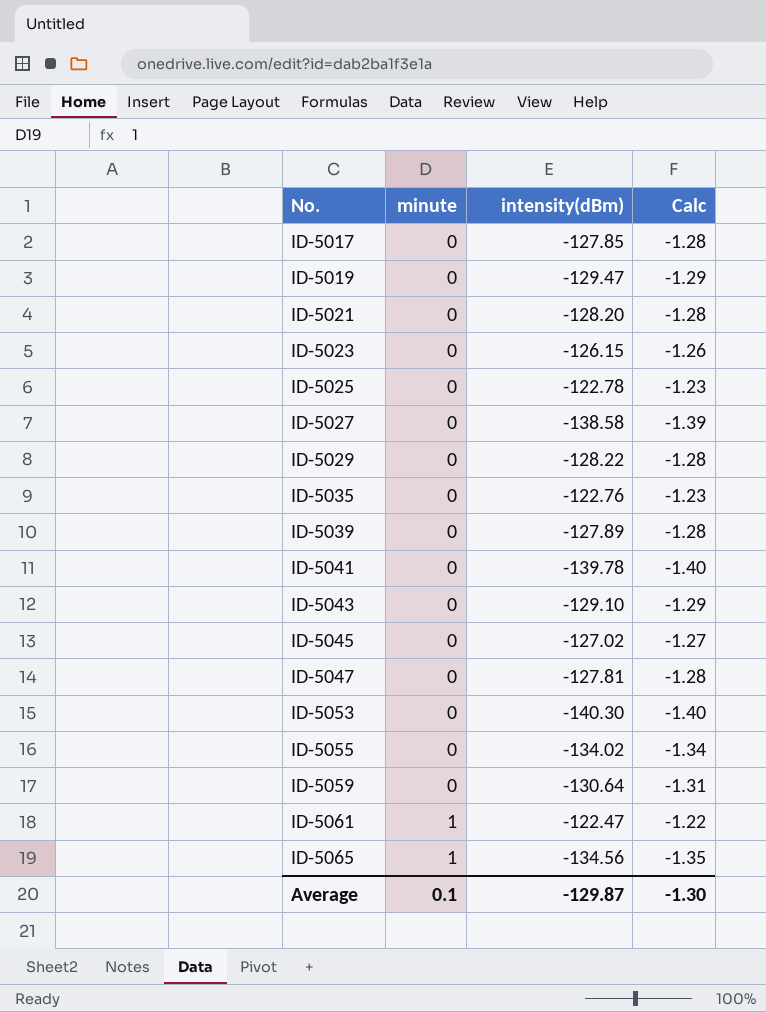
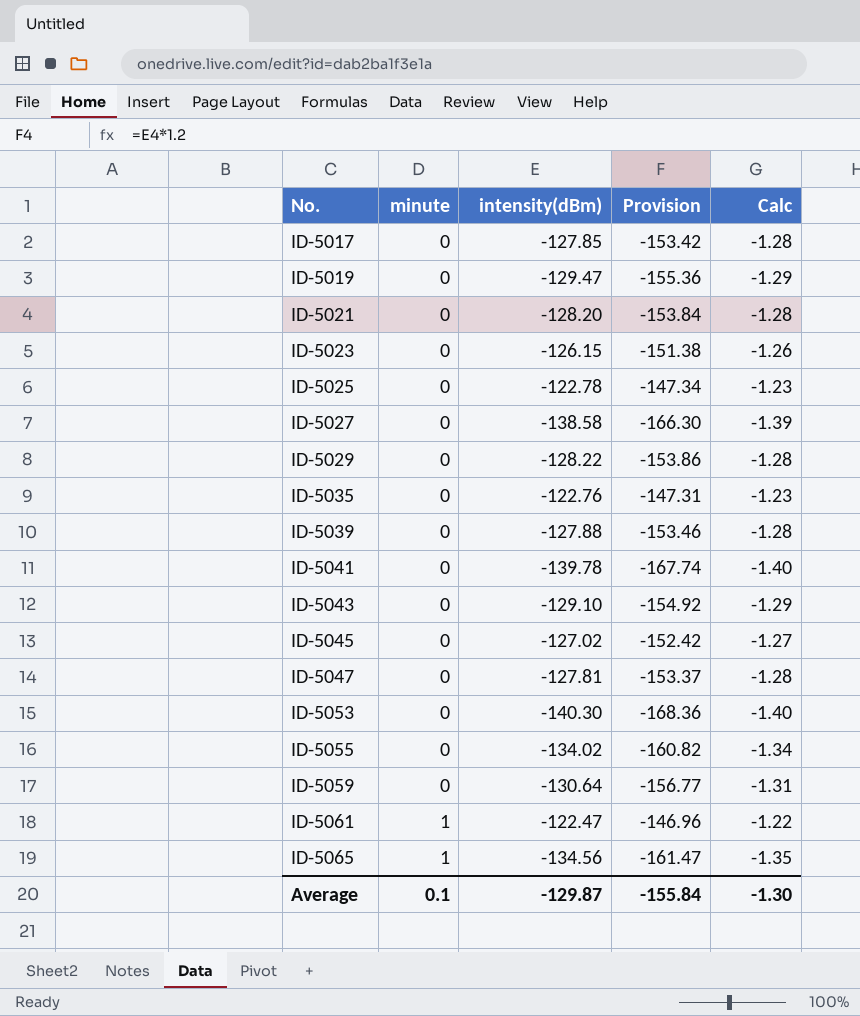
column Provision | formula: none -> [intensity(dBm)] * 1.2
ID-5039 | intensity(dBm): -127.89 -> -127.88

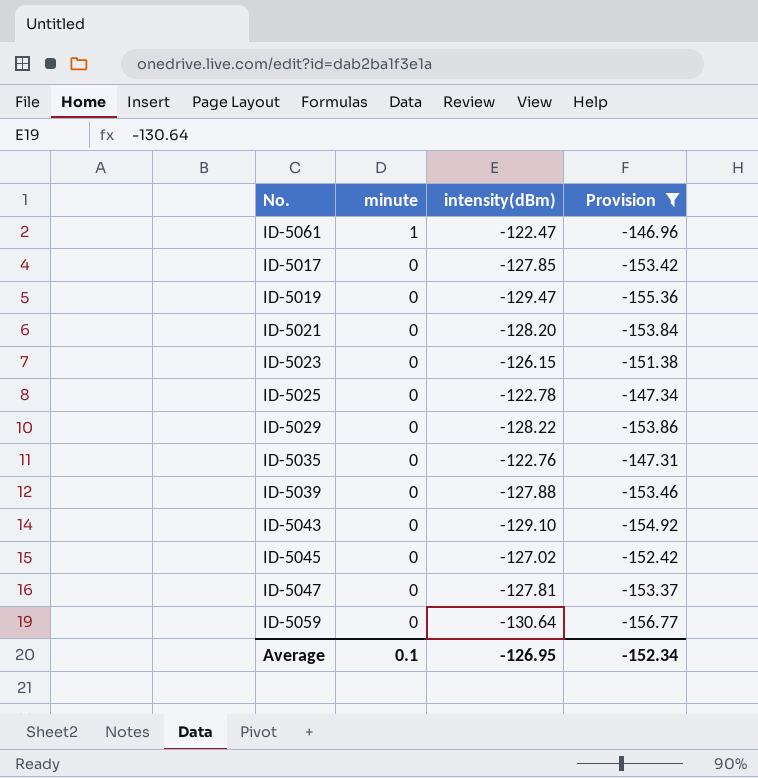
filter: none -> Provision >= -156.77
row order: No. ascending -> minute descending
column Calc | formula: [intensity(dBm)] * 0.01 -> none
Average | intensity(dBm): -129.87 -> -126.95
Average | Provision: -155.84 -> -152.34

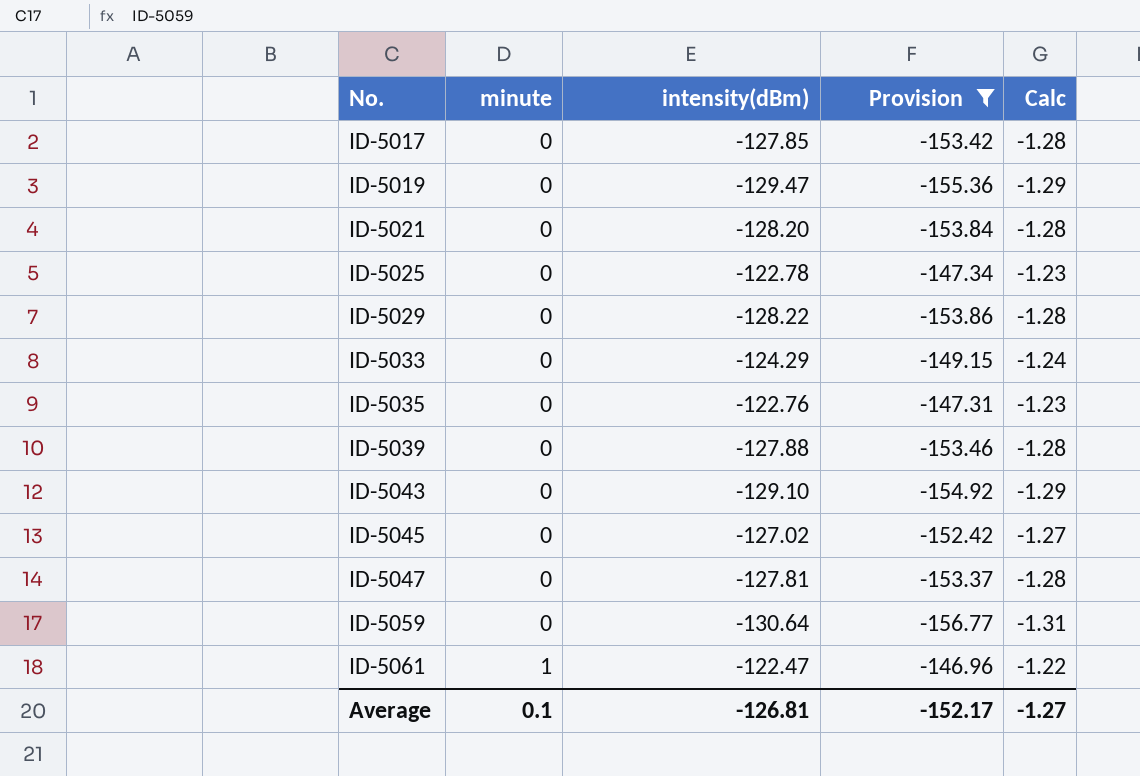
row order: minute descending -> No. ascending
column Calc | formula: none -> [intensity(dBm)] * 0.01
row ID-5023: 0 | -126.15 | -151.38 -> none
row ID-5033: none -> 0 | -124.29 | -149.15 | -1.24
Average | intensity(dBm): -126.95 -> -126.81
Average | Provision: -152.34 -> -152.17

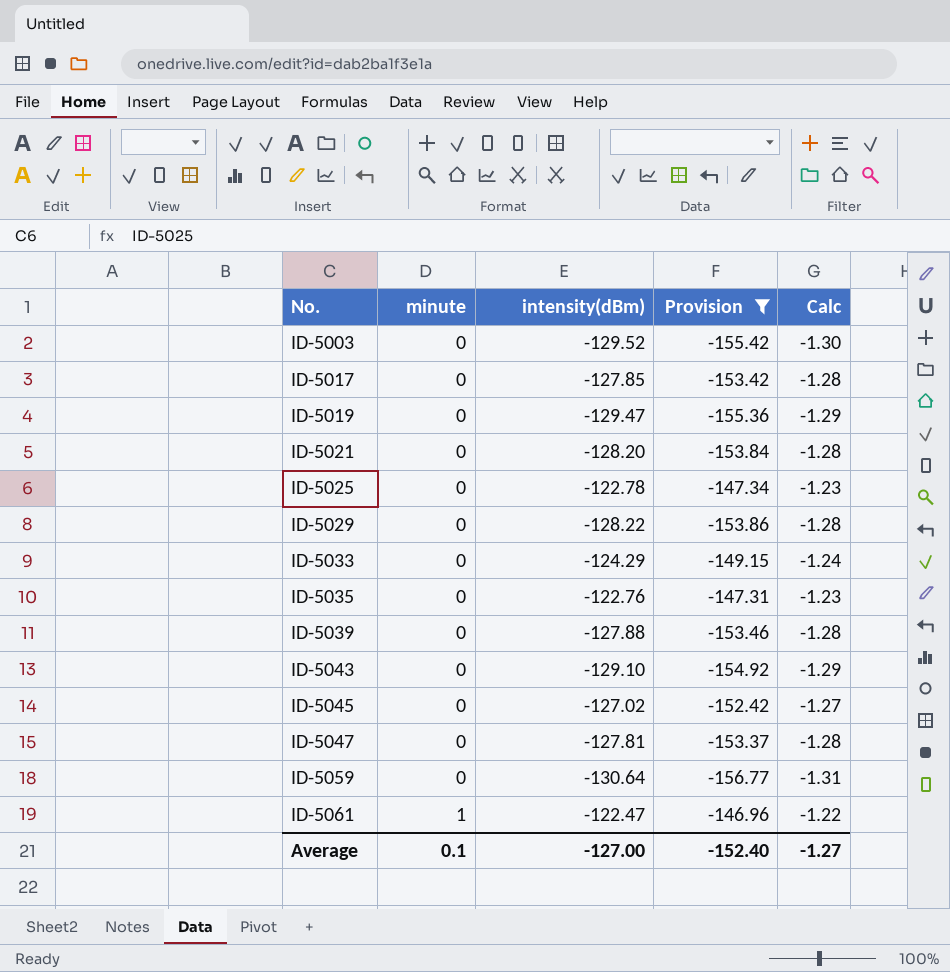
row ID-5003: none -> 0 | -129.52 | -155.42 | -1.30
Average | intensity(dBm): -126.81 -> -127.00
Average | Provision: -152.17 -> -152.40

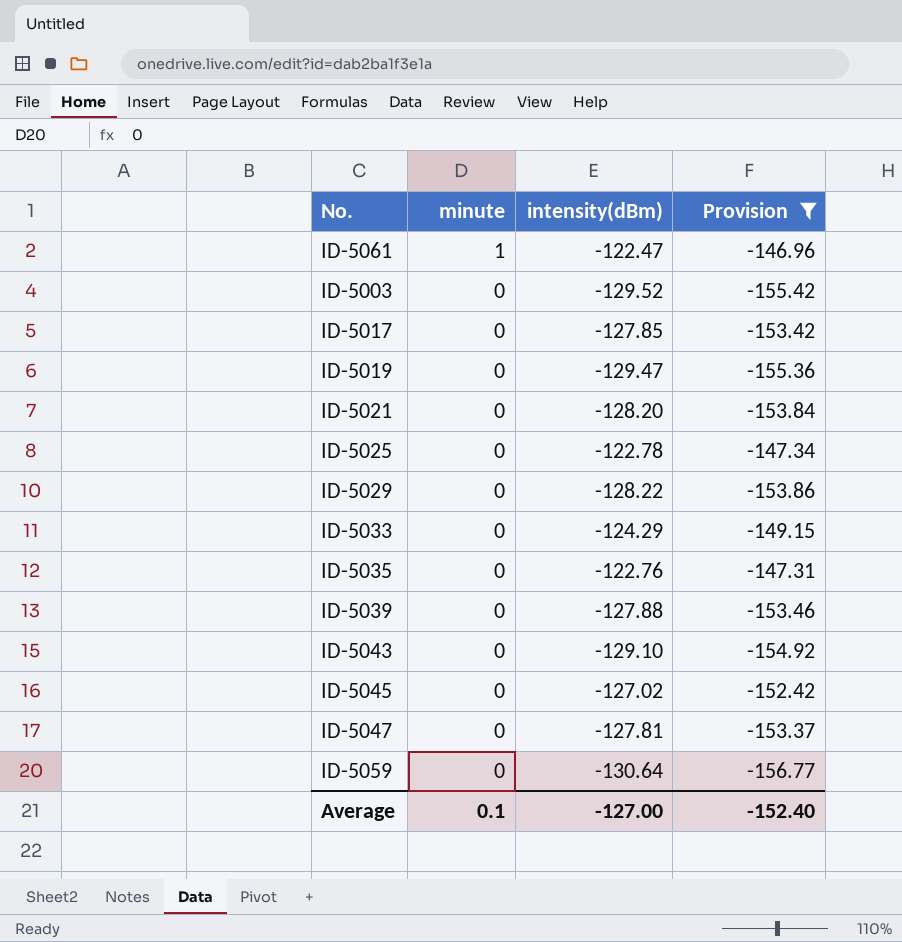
row order: No. ascending -> minute descending
column Calc | formula: [intensity(dBm)] * 0.01 -> none

